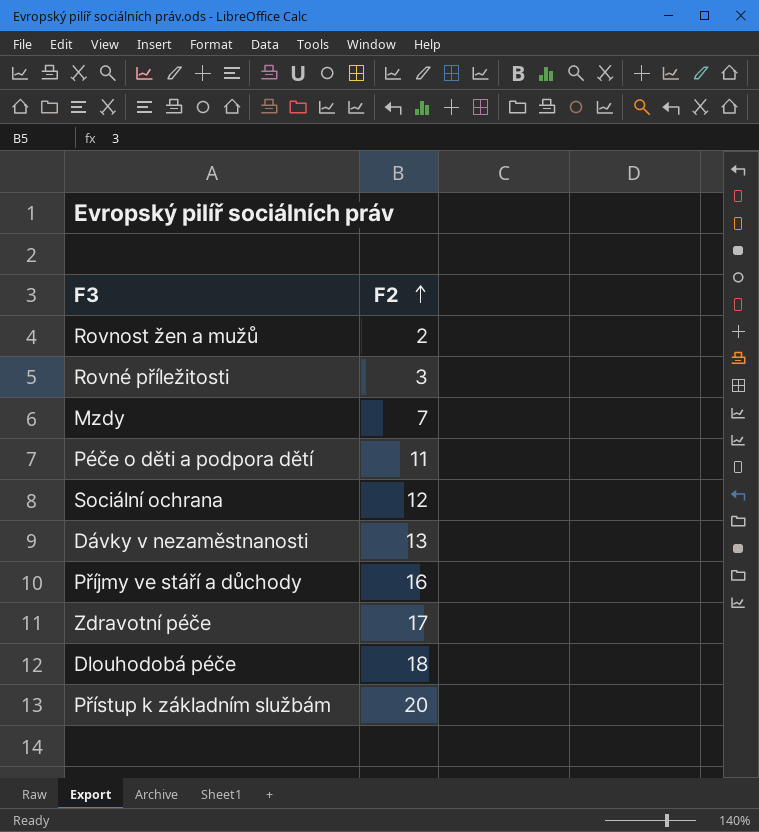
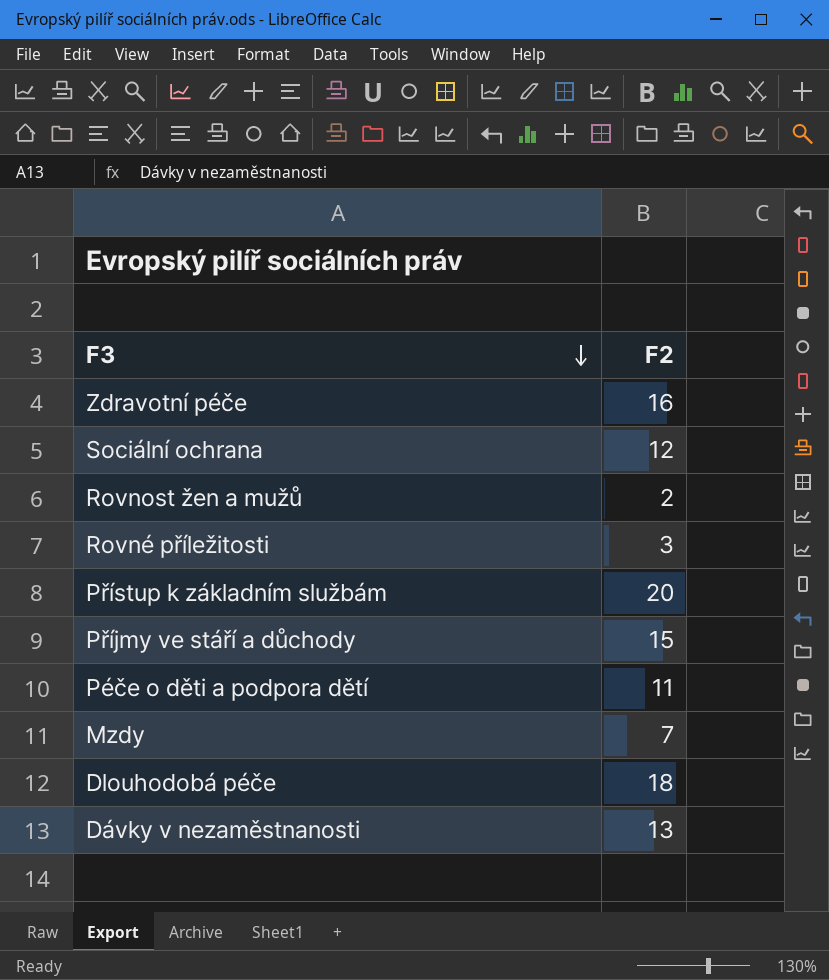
row order: F2 ascending -> F3 descending
Zdravotní péče | F2: 17 -> 16
Příjmy ve stáří a důchody | F2: 16 -> 15

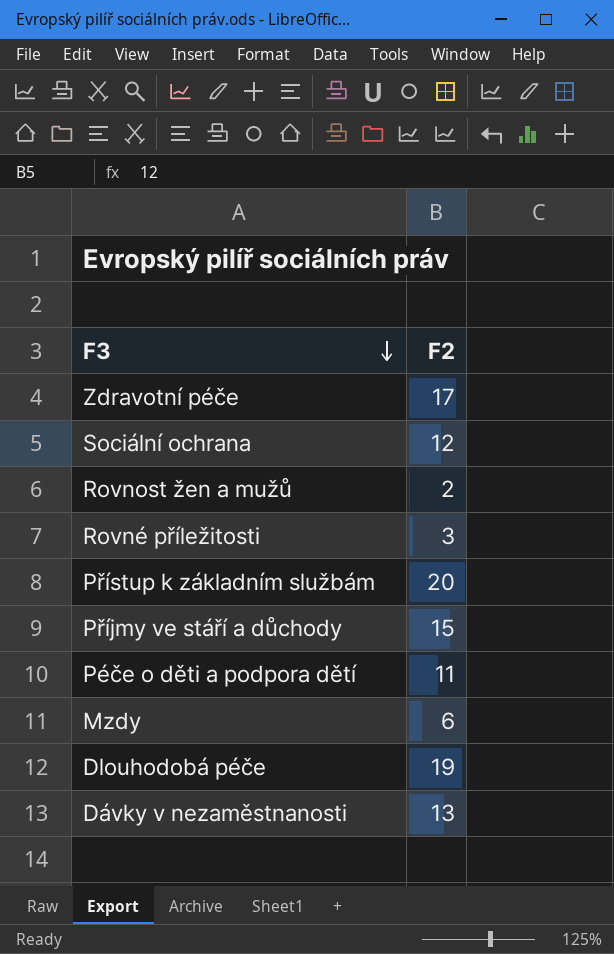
Zdravotní péče | F2: 16 -> 17
Mzdy | F2: 7 -> 6
Dlouhodobá péče | F2: 18 -> 19

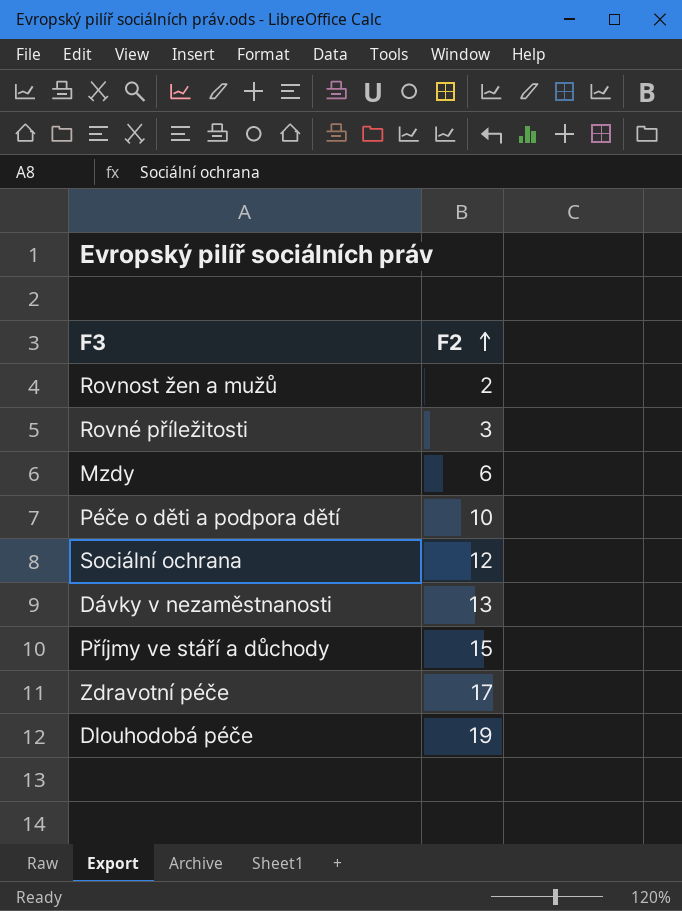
row order: F3 descending -> F2 ascending
row Přístup k základním službám: 20 -> none
Péče o děti a podpora dětí | F2: 11 -> 10

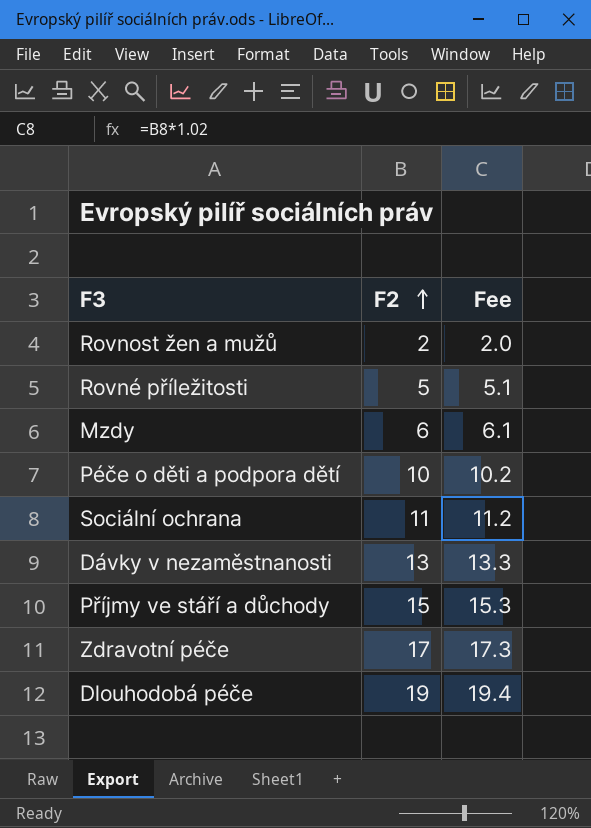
column Fee | formula: none -> [F2] * 1.02
Rovné příležitosti | F2: 3 -> 5
Sociální ochrana | F2: 12 -> 11

